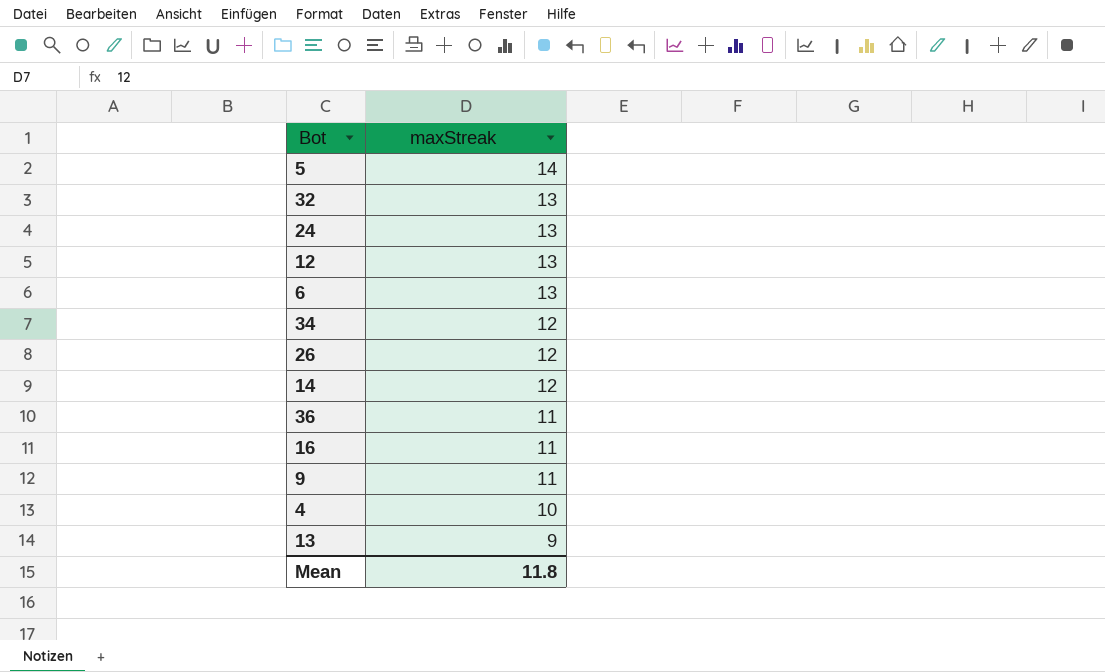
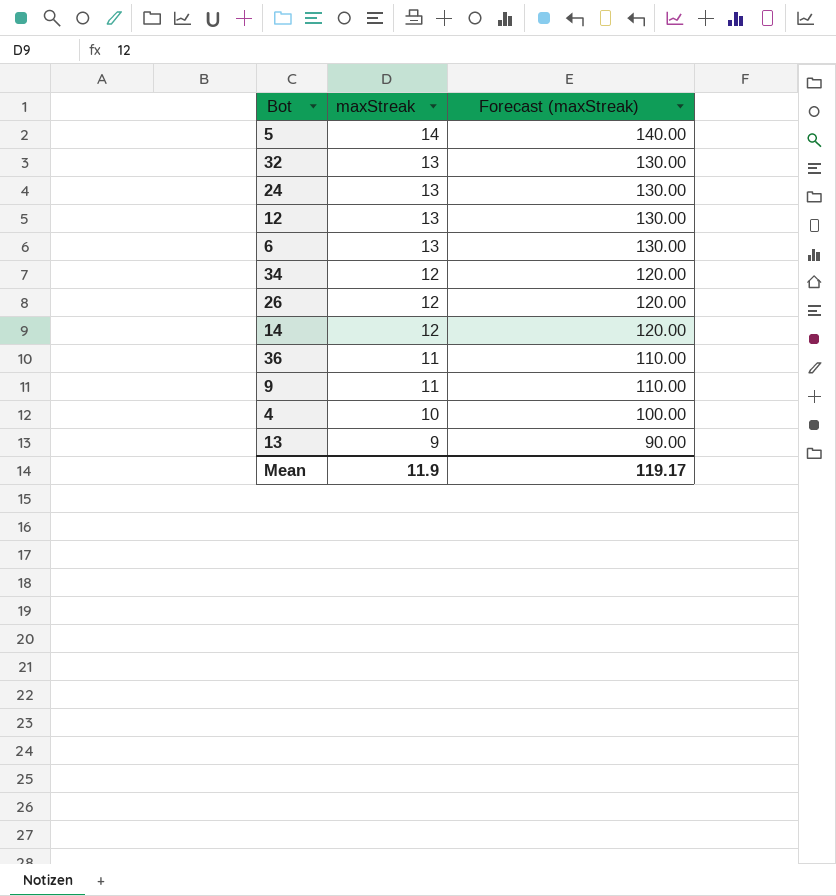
column Forecast (maxStreak) | formula: none -> [maxStreak] * 10
row 16: 11 -> none
Mean | maxStreak: 11.8 -> 11.9

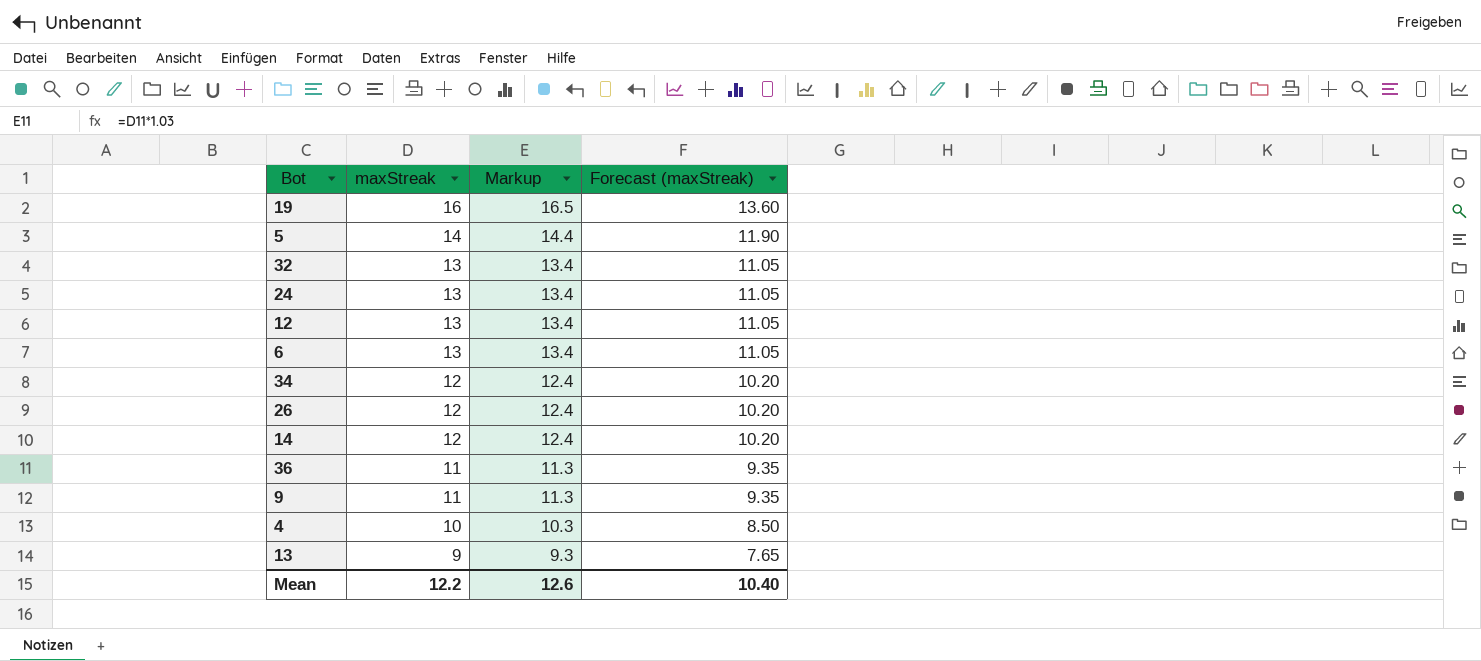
column Markup | formula: none -> [maxStreak] * 1.03
column Forecast (maxStreak) | formula: [maxStreak] * 10 -> [maxStreak] * 0.85
row 19: none -> 16 | 16.5 | 13.60
Mean | maxStreak: 11.9 -> 12.2
Mean | Forecast (maxStreak): 119.17 -> 10.40

